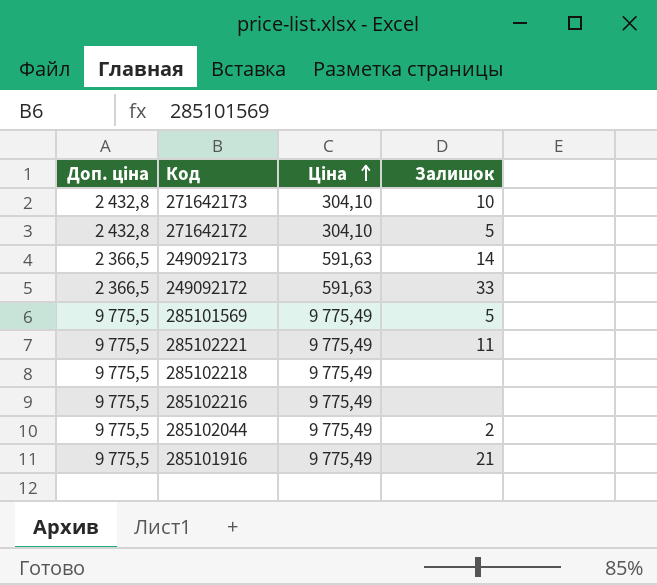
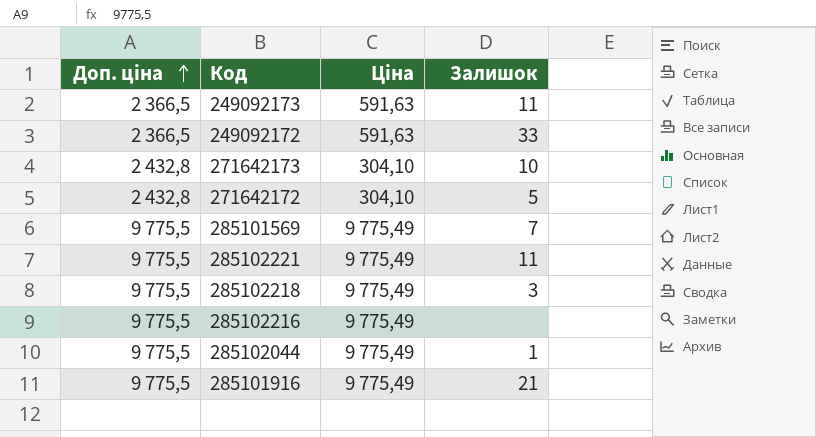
row order: Ціна ascending -> Доп. ціна ascending
249092173 | Залишок: 14 -> 11
285101569 | Залишок: 5 -> 7
285102218 | Залишок: none -> 3
285102044 | Залишок: 2 -> 1

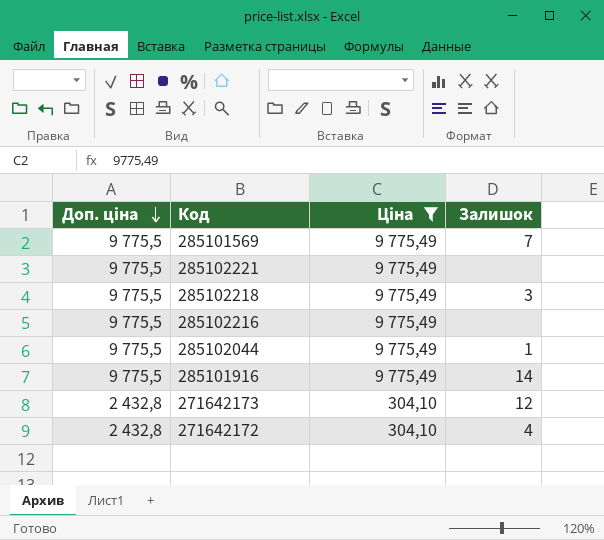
filter: none -> Ціна != 591,63
row order: Доп. ціна ascending -> Доп. ціна descending
285102221 | Залишок: 11 -> none
285101916 | Залишок: 21 -> 14
271642173 | Залишок: 10 -> 12
271642172 | Залишок: 5 -> 4

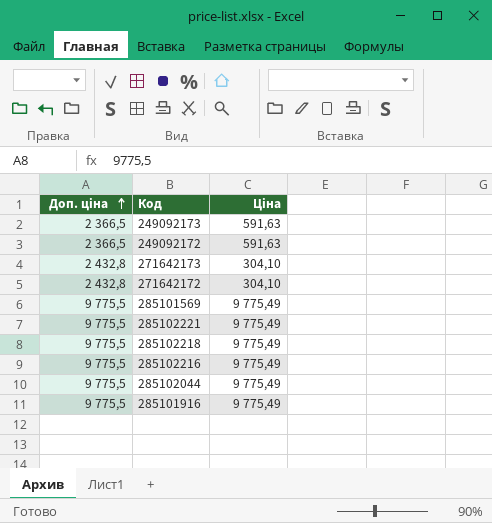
filter: Ціна != 591,63 -> none
row order: Доп. ціна descending -> Доп. ціна ascending
column Залишок | position: 4 -> none

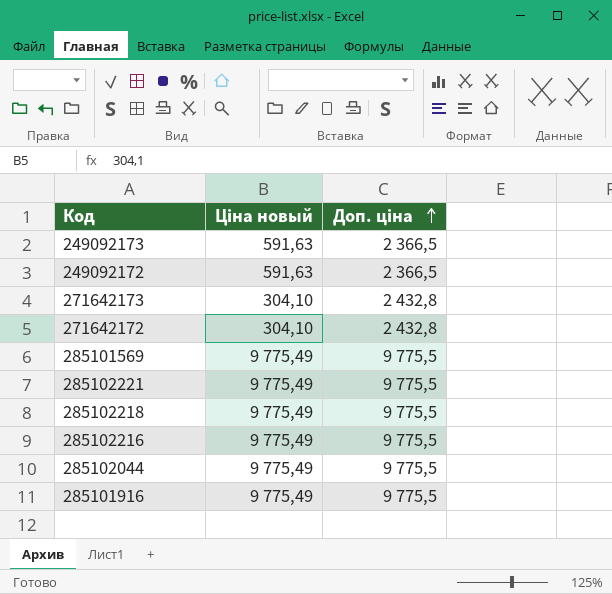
column name: Ціна -> Ціна новый
column Доп. ціна | position: 1 -> 3

